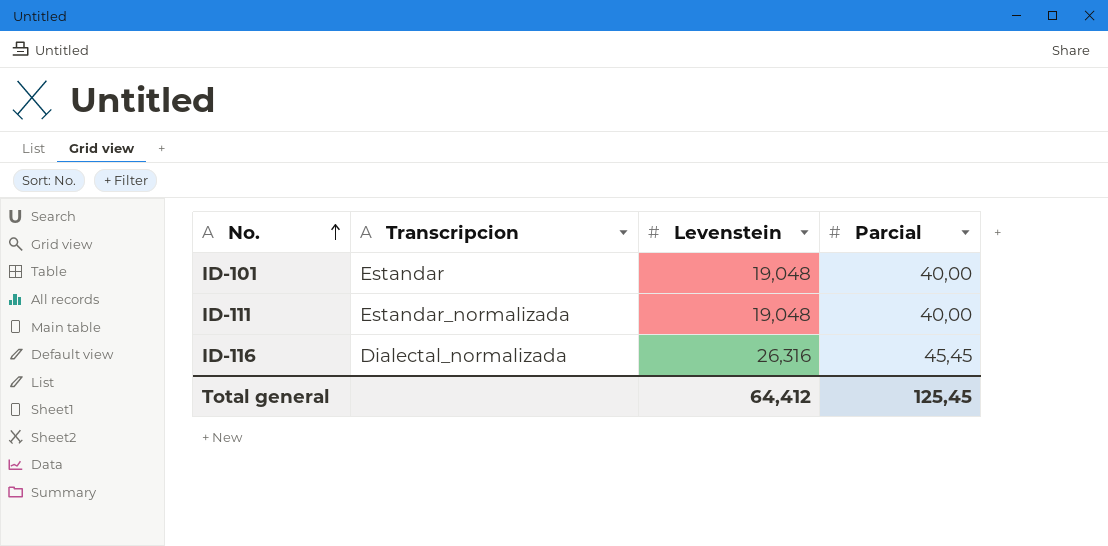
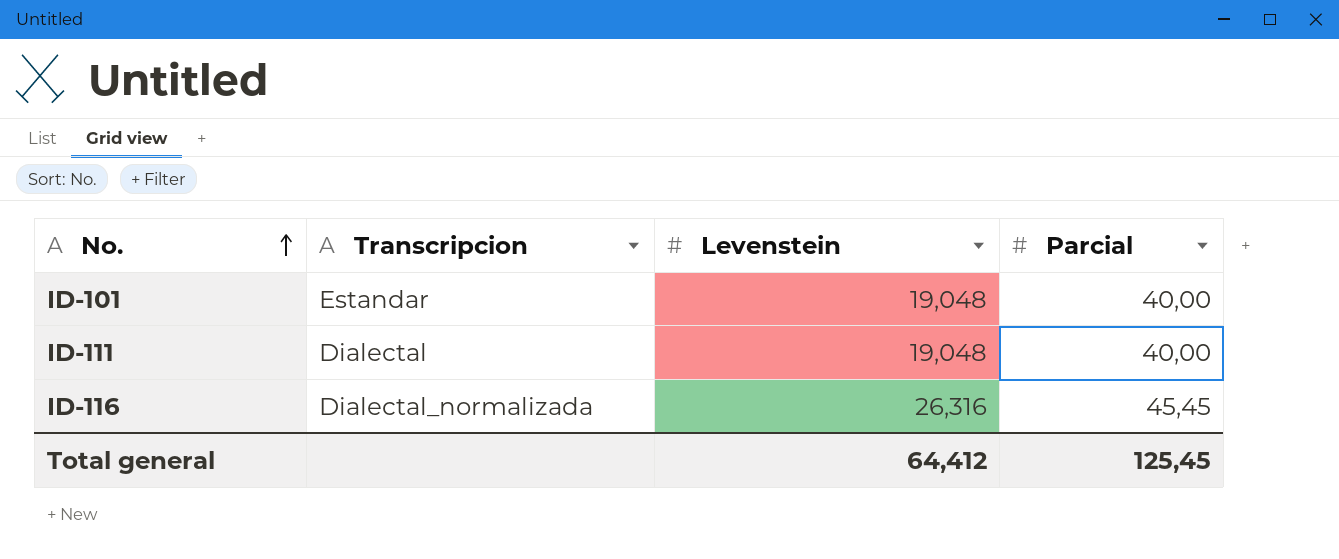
ID-111 | Transcripcion: Estandar_normalizada -> Dialectal

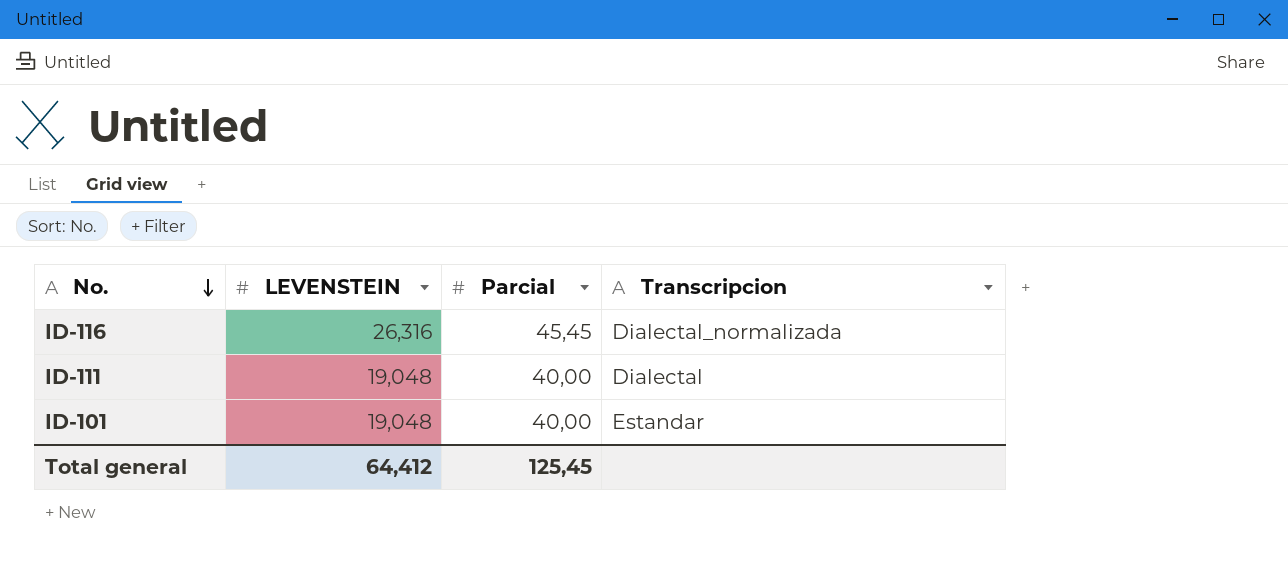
row order: No. ascending -> No. descending
column name: Levenstein -> LEVENSTEIN
column Transcripcion | position: 2 -> 4

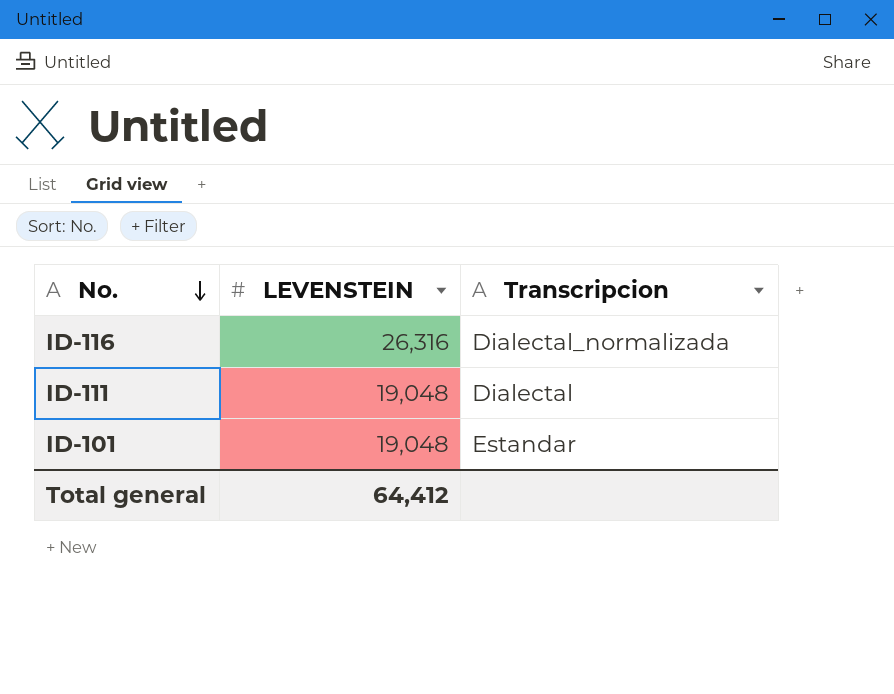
column Parcial | position: 3 -> none

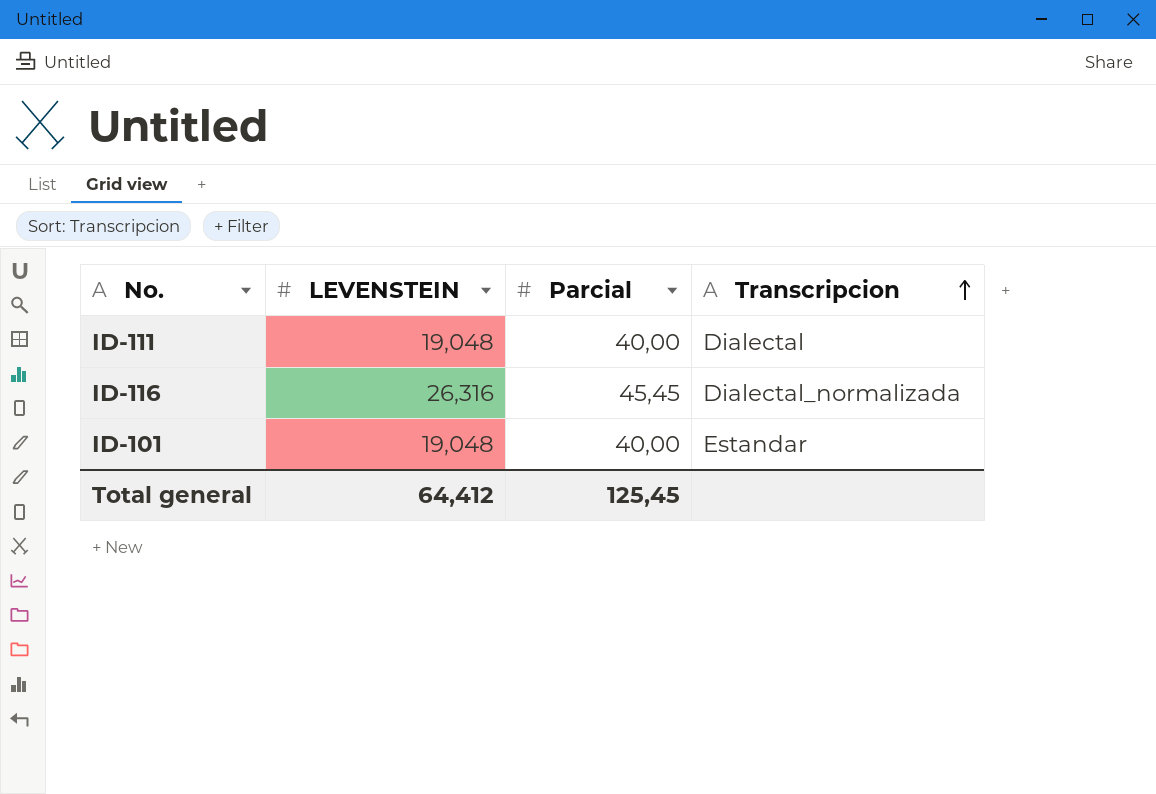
row order: No. descending -> Transcripcion ascending
column Parcial | position: none -> 3

